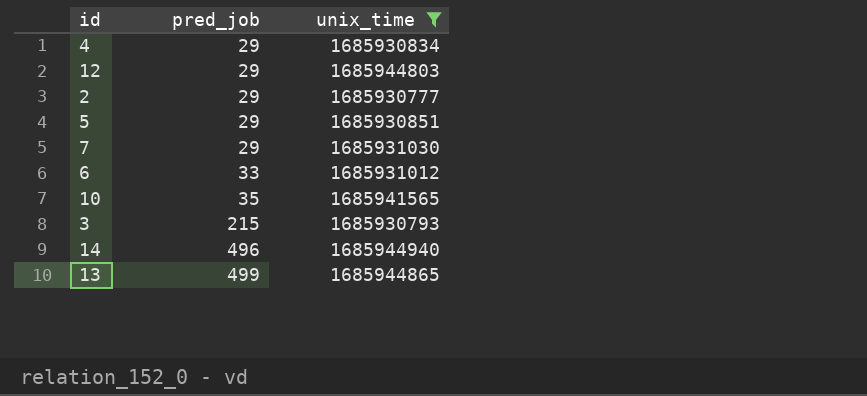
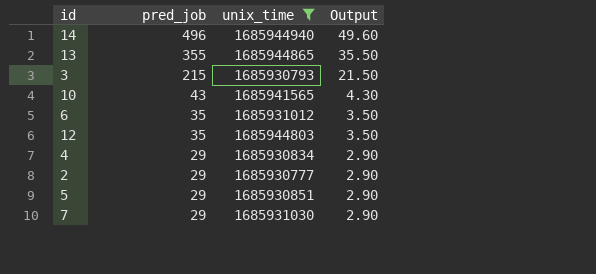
row order: pred_job ascending -> pred_job descending
column Output | formula: none -> [pred_job] * 0.1
13 | pred_job: 499 -> 355
10 | pred_job: 35 -> 43
6 | pred_job: 33 -> 35
12 | pred_job: 29 -> 35

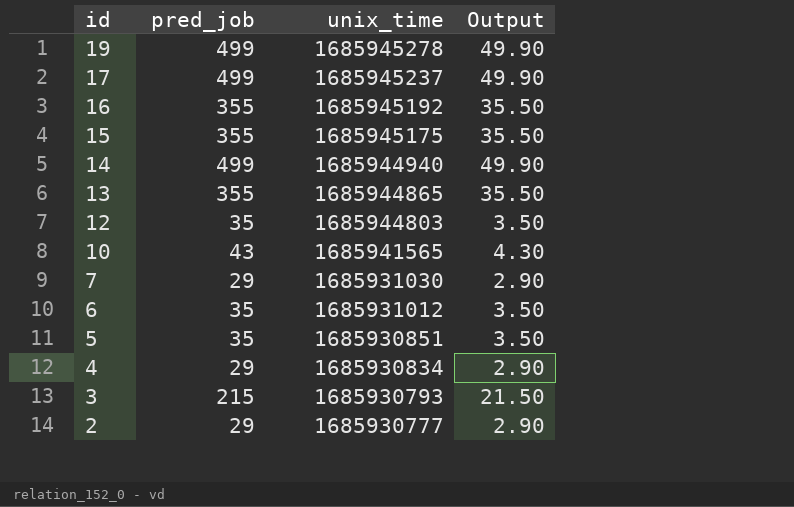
filter: unix_time <= 1685944940 -> none
row order: pred_job descending -> id descending
14 | pred_job: 496 -> 499
14 | Output: 49.60 -> 49.90
5 | pred_job: 29 -> 35
5 | Output: 2.90 -> 3.50

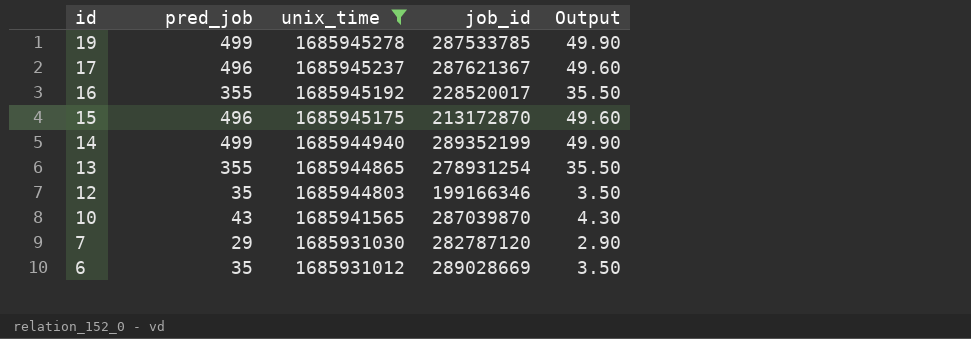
filter: none -> unix_time >= 1685931012
column job_id | position: none -> 4
17 | pred_job: 499 -> 496
17 | Output: 49.90 -> 49.60
15 | pred_job: 355 -> 496
15 | Output: 35.50 -> 49.60

